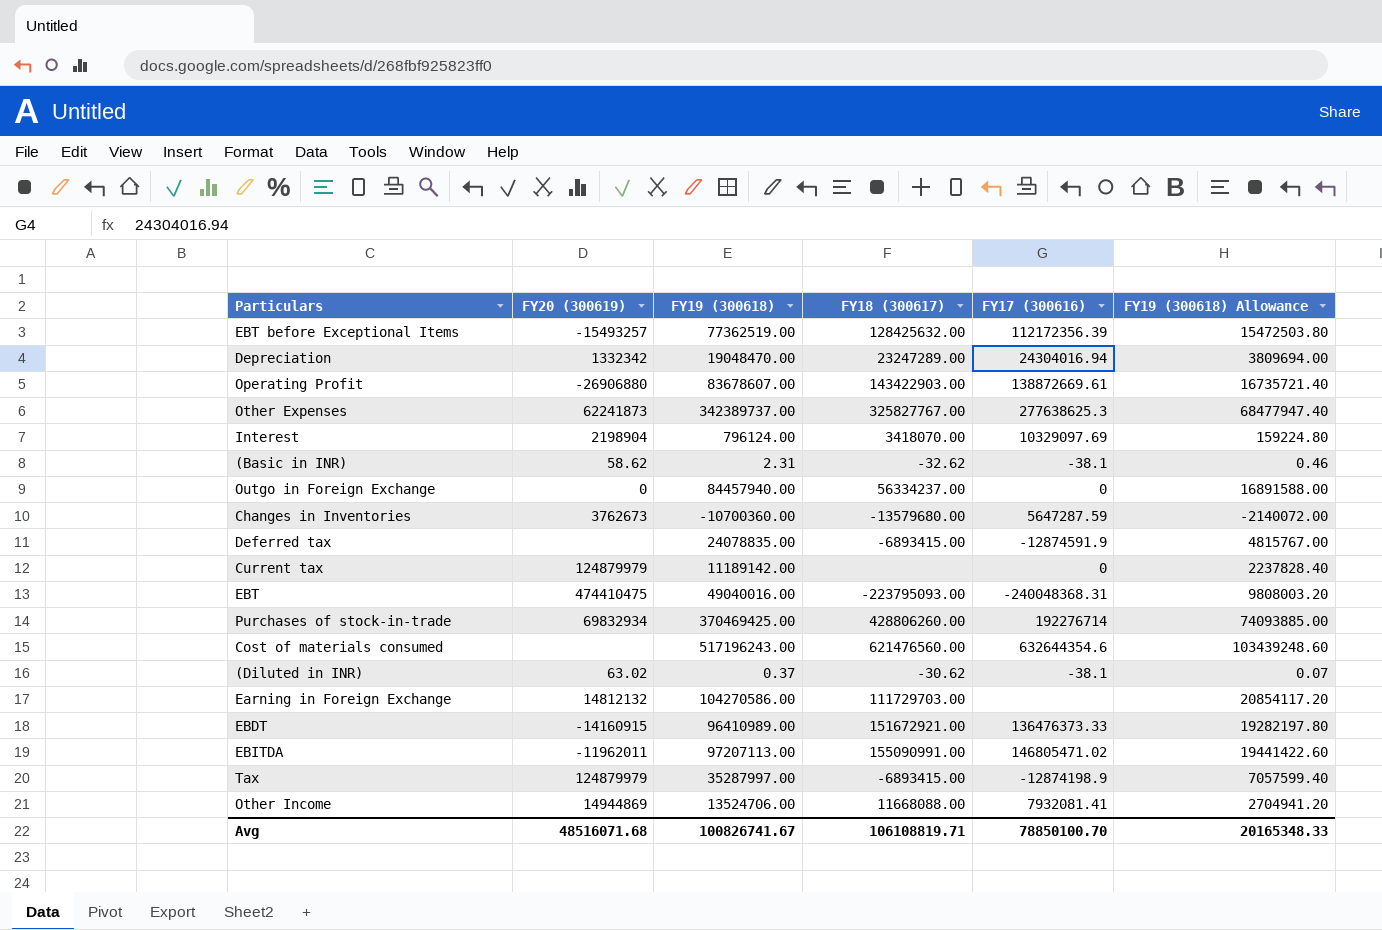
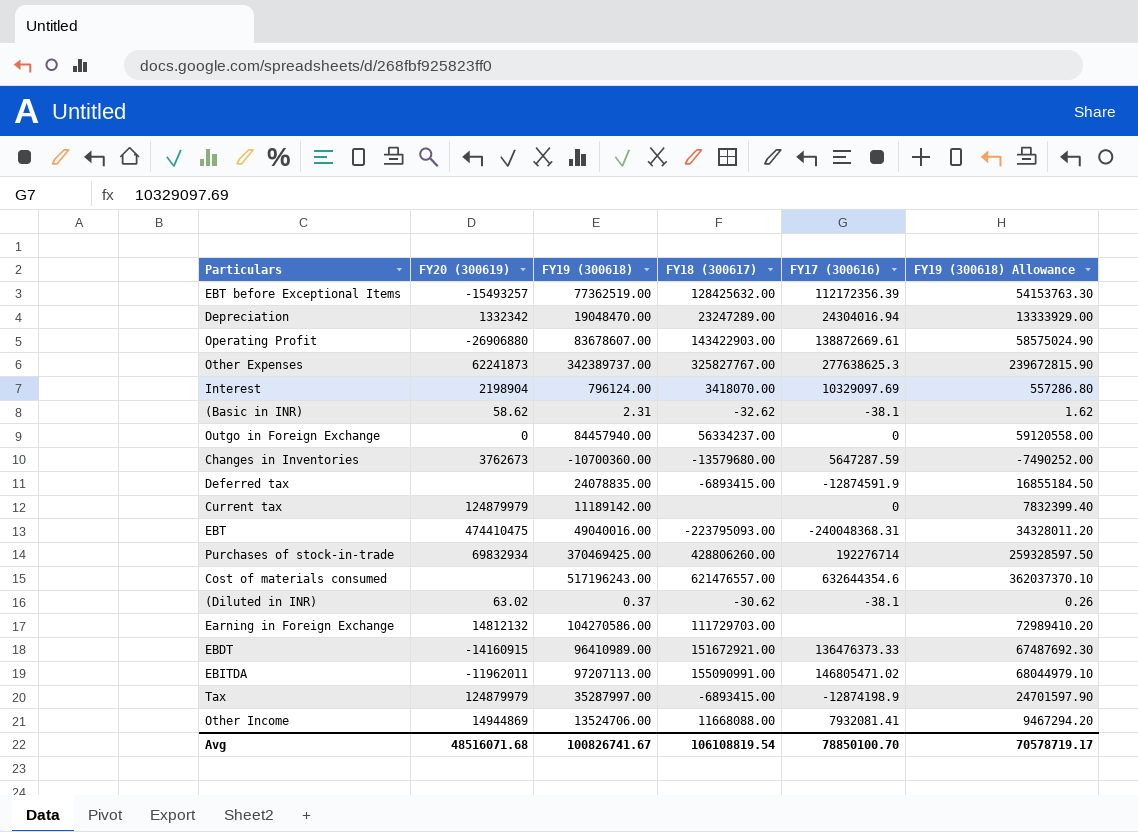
column FY19 (300618) Allowance | formula: [FY19 (300618)] * 0.2 -> [FY19 (300618)] * 0.7
Cost of materials consumed | FY18 (300617): 621476560.00 -> 621476557.00
Avg | FY18 (300617): 106108819.71 -> 106108819.54
Avg | FY19 (300618) Allowance: 20165348.33 -> 70578719.17

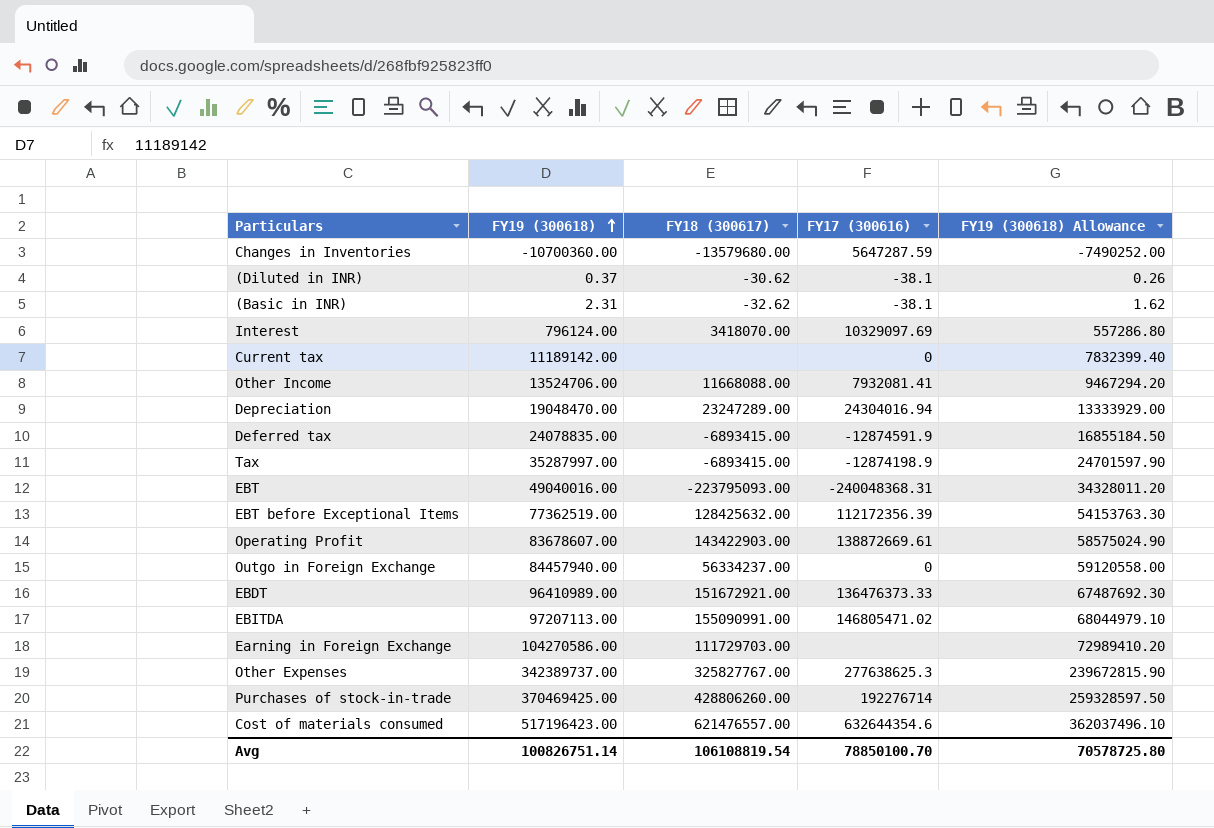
row order: none -> FY19 (300618) ascending
column FY20 (300619) | position: 2 -> none
Cost of materials consumed | FY19 (300618): 517196243.00 -> 517196423.00
Cost of materials consumed | FY19 (300618) Allowance: 362037370.10 -> 362037496.10
Avg | FY19 (300618): 100826741.67 -> 100826751.14
Avg | FY19 (300618) Allowance: 70578719.17 -> 70578725.80

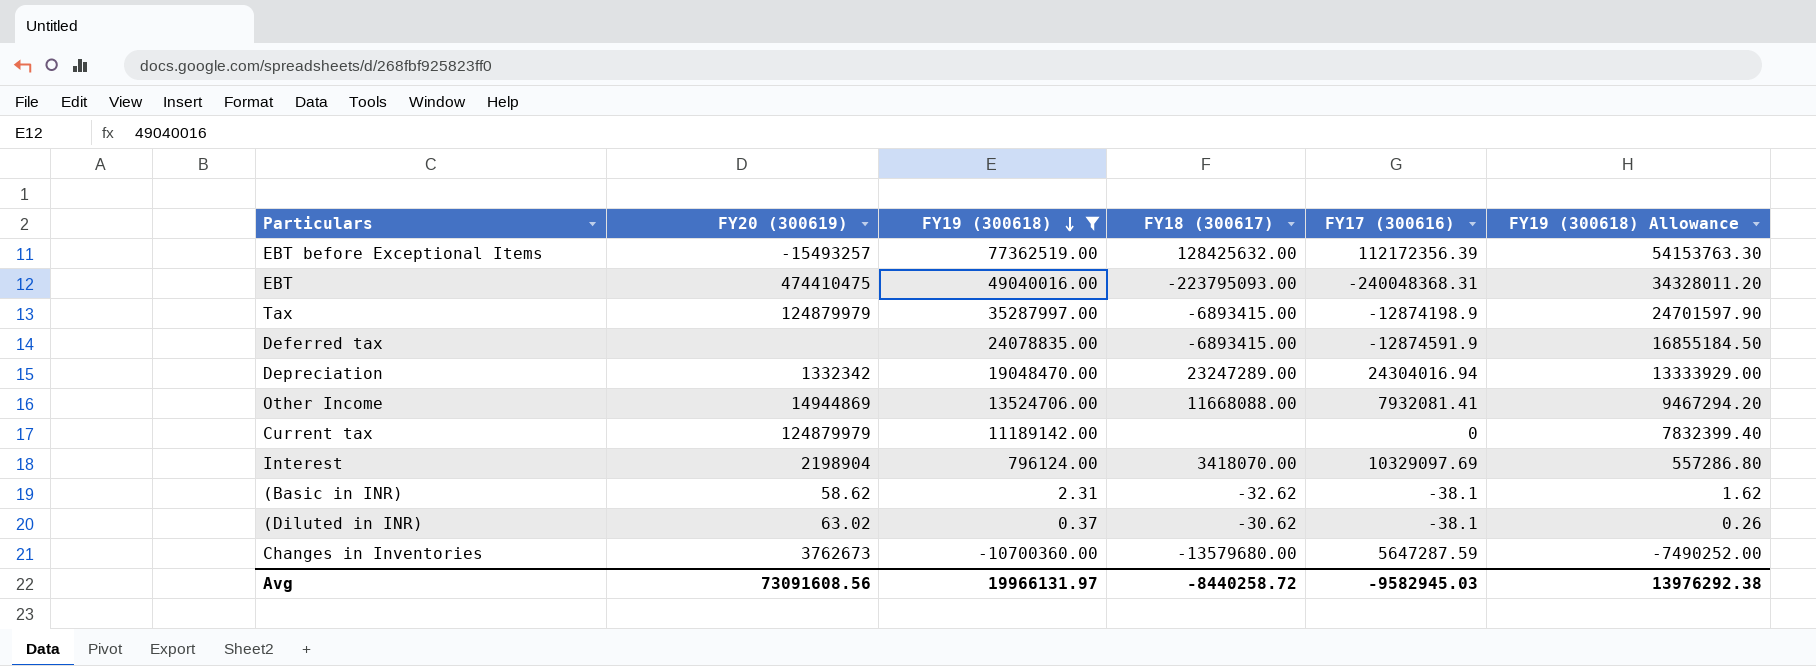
filter: none -> FY19 (300618) <= 77362519.00
row order: FY19 (300618) ascending -> FY19 (300618) descending
column FY20 (300619) | position: none -> 2
Avg | FY19 (300618): 100826751.14 -> 19966131.97
Avg | FY18 (300617): 106108819.54 -> -8440258.72
Avg | FY17 (300616): 78850100.70 -> -9582945.03
Avg | FY19 (300618) Allowance: 70578725.80 -> 13976292.38

